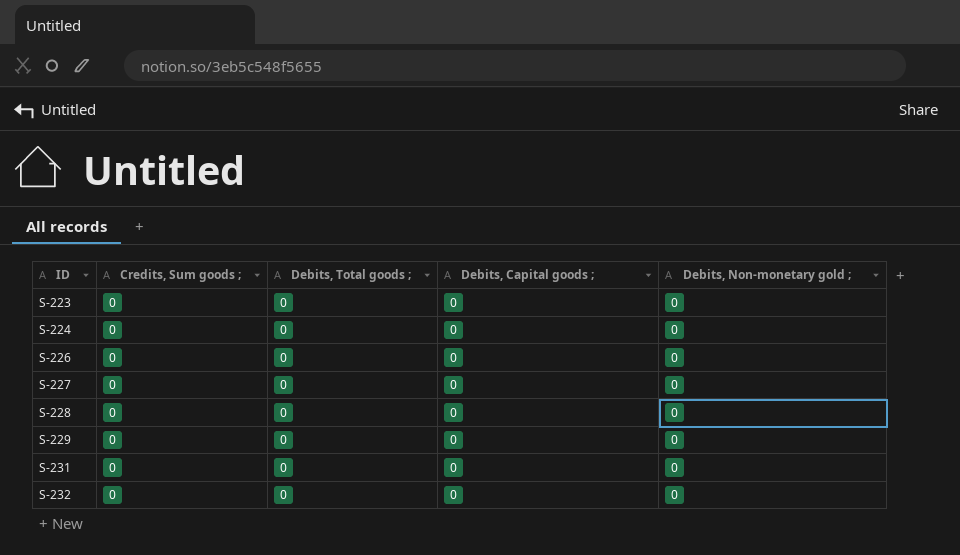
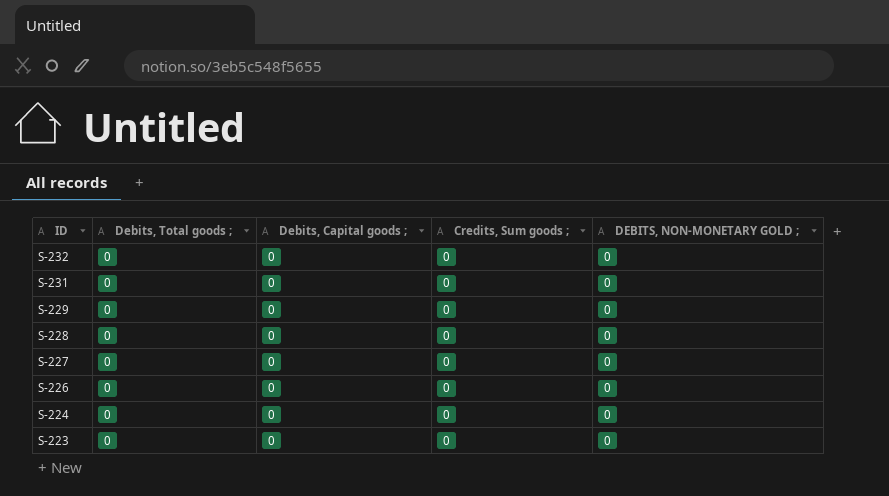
row order: ID ascending -> ID descending
column Credits, Sum goods ; | position: 2 -> 4
column name: Debits, Non-monetary gold ; -> DEBITS, NON-MONETARY GOLD ;

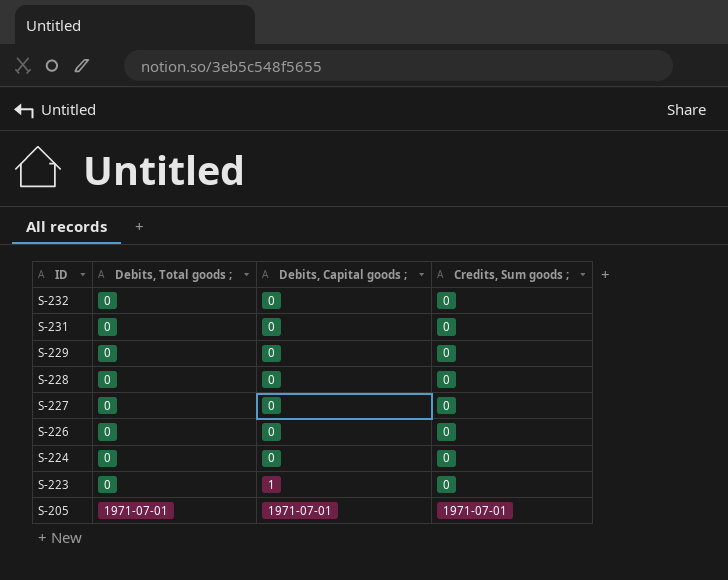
column DEBITS, NON-MONETARY GOLD ; | position: 5 -> none
S-223 | Debits, Capital goods ;: 0 -> 1
row S-205: none -> 1971-07-01 | 1971-07-01 | 1971-07-01

